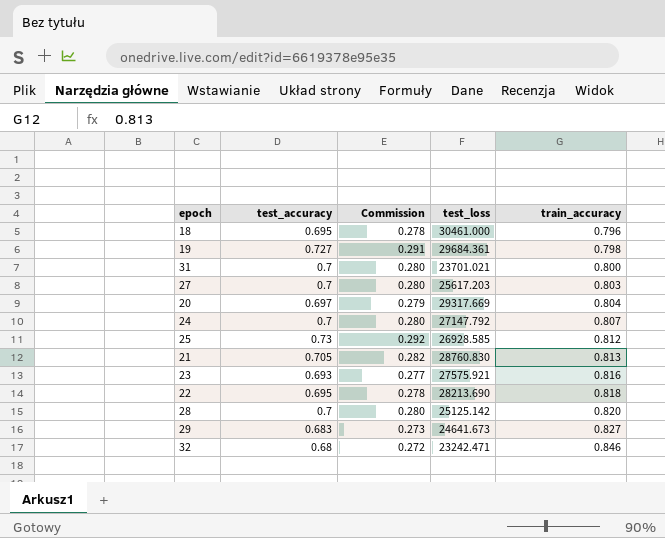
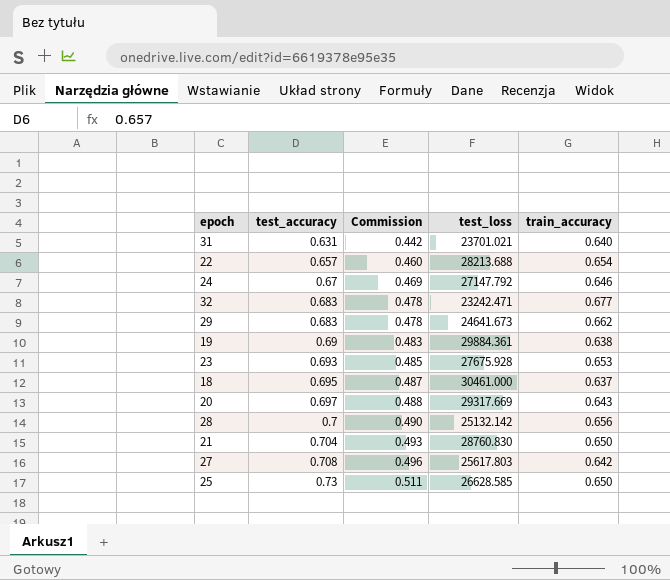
row order: train_accuracy ascending -> test_accuracy ascending
column Commission | formula: [test_accuracy] * 0.4 -> [test_accuracy] * 0.7
31 | test_accuracy: 0.7 -> 0.631
31 | train_accuracy: 0.800 -> 0.640
22 | test_accuracy: 0.695 -> 0.657
22 | test_loss: 28213.690 -> 28213.688
22 | train_accuracy: 0.818 -> 0.654
24 | test_accuracy: 0.7 -> 0.67
24 | train_accuracy: 0.807 -> 0.646
32 | test_accuracy: 0.68 -> 0.683
32 | train_accuracy: 0.846 -> 0.677
29 | train_accuracy: 0.827 -> 0.662
19 | test_accuracy: 0.727 -> 0.69
19 | test_loss: 29684.361 -> 29884.361
19 | train_accuracy: 0.798 -> 0.638
23 | test_loss: 27575.921 -> 27675.928
23 | train_accuracy: 0.816 -> 0.653
18 | train_accuracy: 0.796 -> 0.637
20 | train_accuracy: 0.804 -> 0.643
28 | test_loss: 25125.142 -> 25132.142
28 | train_accuracy: 0.820 -> 0.656
21 | test_accuracy: 0.705 -> 0.704
21 | train_accuracy: 0.813 -> 0.650
27 | test_accuracy: 0.7 -> 0.708
27 | test_loss: 25617.203 -> 25617.803
27 | train_accuracy: 0.803 -> 0.642
25 | test_loss: 26928.585 -> 26628.585
25 | train_accuracy: 0.812 -> 0.650

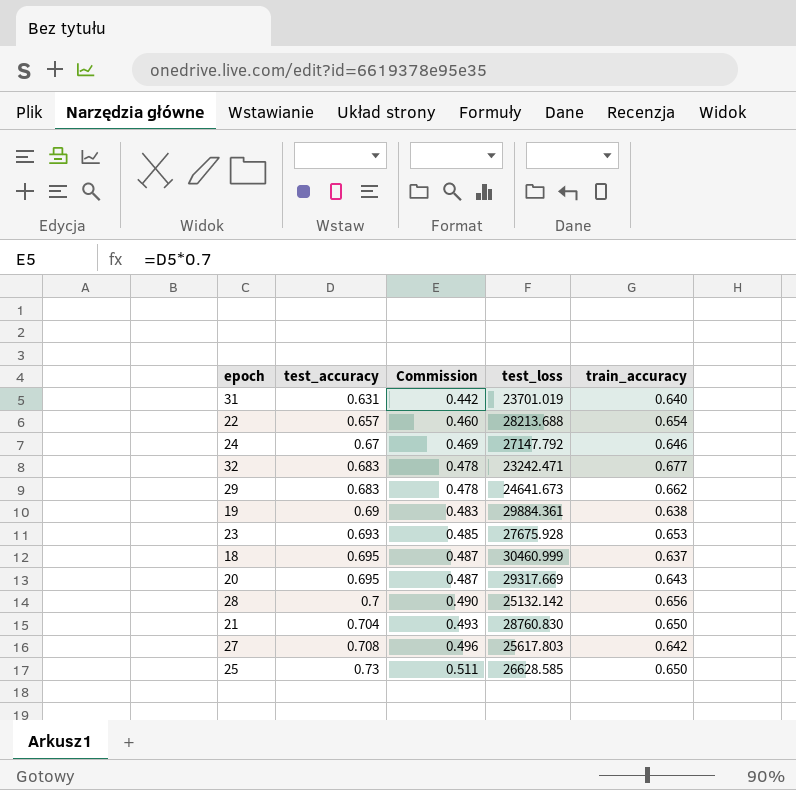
31 | test_loss: 23701.021 -> 23701.019
18 | test_loss: 30461.000 -> 30460.999
20 | test_accuracy: 0.697 -> 0.695
20 | Commission: 0.488 -> 0.487

